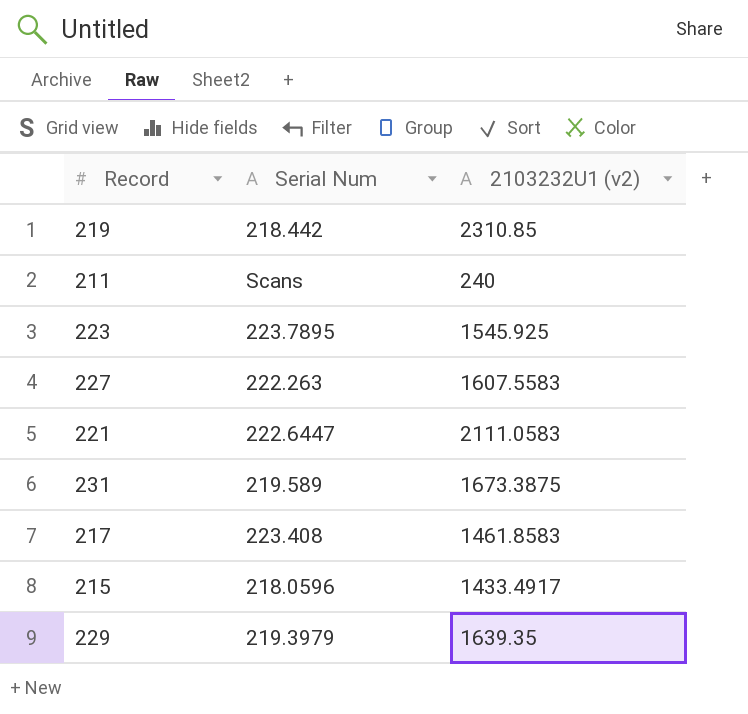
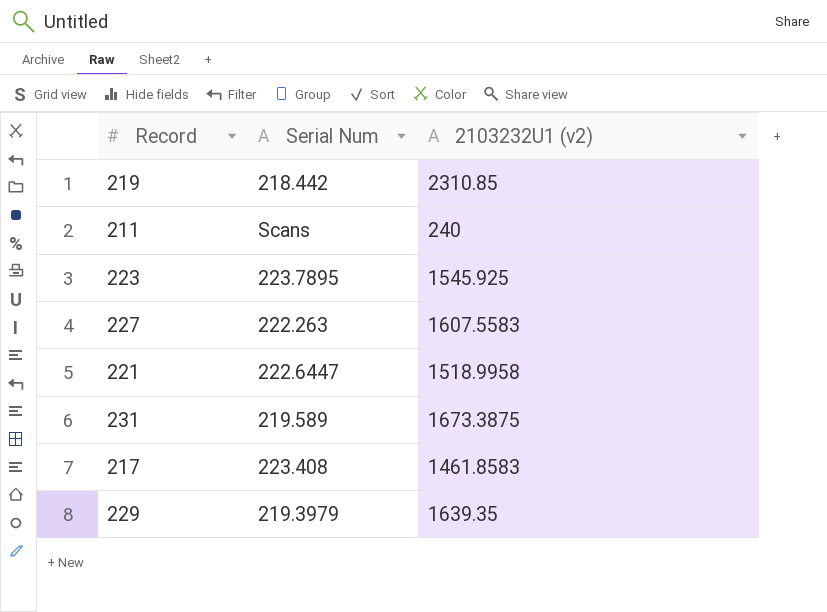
row 215: 218.0596 | 1433.4917 -> none
221 | 2103232U1 (v2): 2111.0583 -> 1518.9958

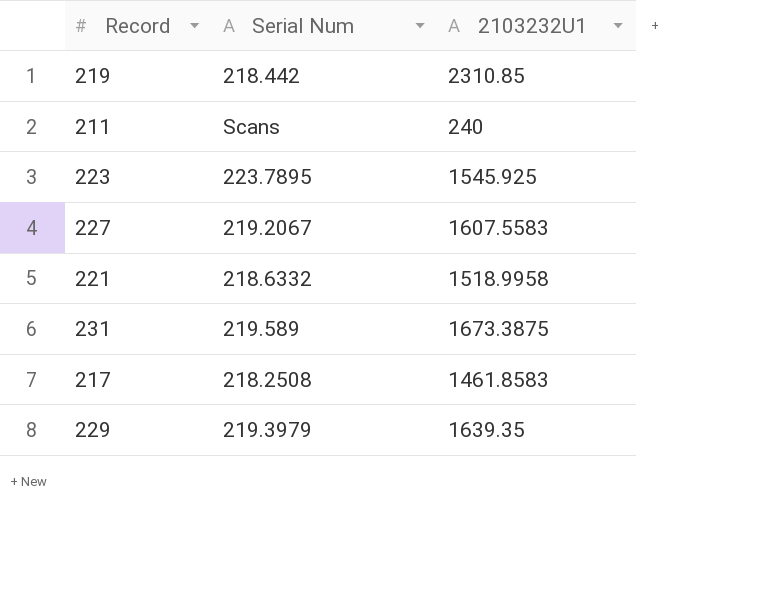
column name: 2103232U1 (v2) -> 2103232U1
227 | Serial Num: 222.263 -> 219.2067
221 | Serial Num: 222.6447 -> 218.6332
217 | Serial Num: 223.408 -> 218.2508

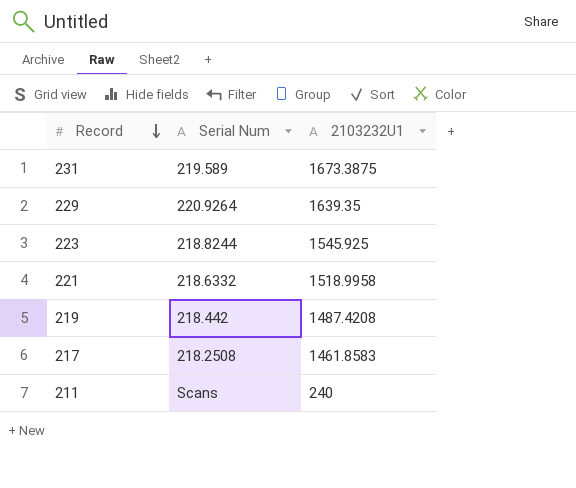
row order: none -> Record descending
row 227: 219.2067 | 1607.5583 -> none
229 | Serial Num: 219.3979 -> 220.9264
223 | Serial Num: 223.7895 -> 218.8244
219 | 2103232U1: 2310.85 -> 1487.4208

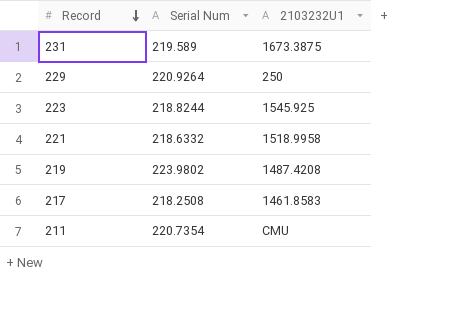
229 | 2103232U1: 1639.35 -> 250
219 | Serial Num: 218.442 -> 223.9802
211 | Serial Num: Scans -> 220.7354
211 | 2103232U1: 240 -> CMU

